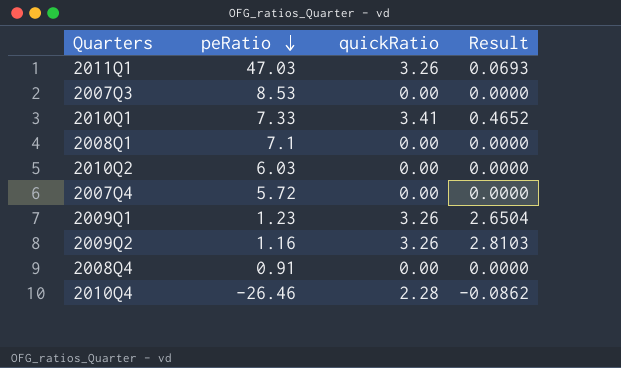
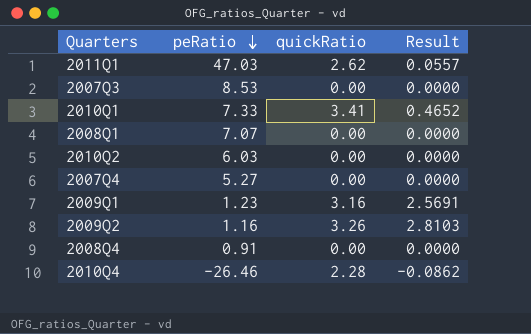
2011Q1 | quickRatio: 3.26 -> 2.62
2011Q1 | Result: 0.0693 -> 0.0557
2008Q1 | peRatio: 7.1 -> 7.07
2007Q4 | peRatio: 5.72 -> 5.27
2009Q1 | quickRatio: 3.26 -> 3.16
2009Q1 | Result: 2.6504 -> 2.5691

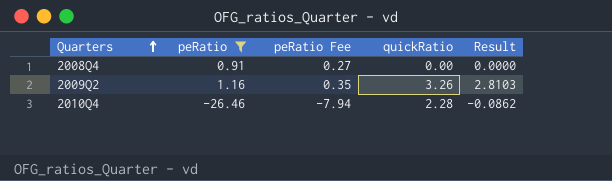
filter: none -> peRatio <= 1.16
row order: peRatio descending -> Quarters ascending
column peRatio Fee | formula: none -> [peRatio] * 0.3

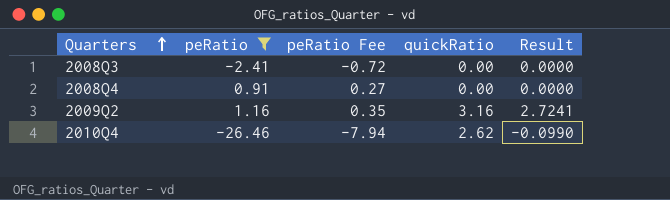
row 2008Q3: none -> -2.41 | -0.72 | 0.00 | 0.0000
2009Q2 | quickRatio: 3.26 -> 3.16
2009Q2 | Result: 2.8103 -> 2.7241
2010Q4 | quickRatio: 2.28 -> 2.62
2010Q4 | Result: -0.0862 -> -0.0990

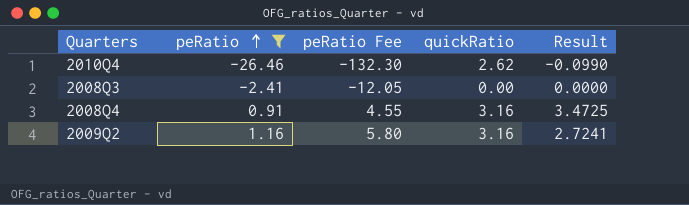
row order: Quarters ascending -> peRatio ascending
column peRatio Fee | formula: [peRatio] * 0.3 -> [peRatio] * 5
2008Q4 | quickRatio: 0.00 -> 3.16
2008Q4 | Result: 0.0000 -> 3.4725

